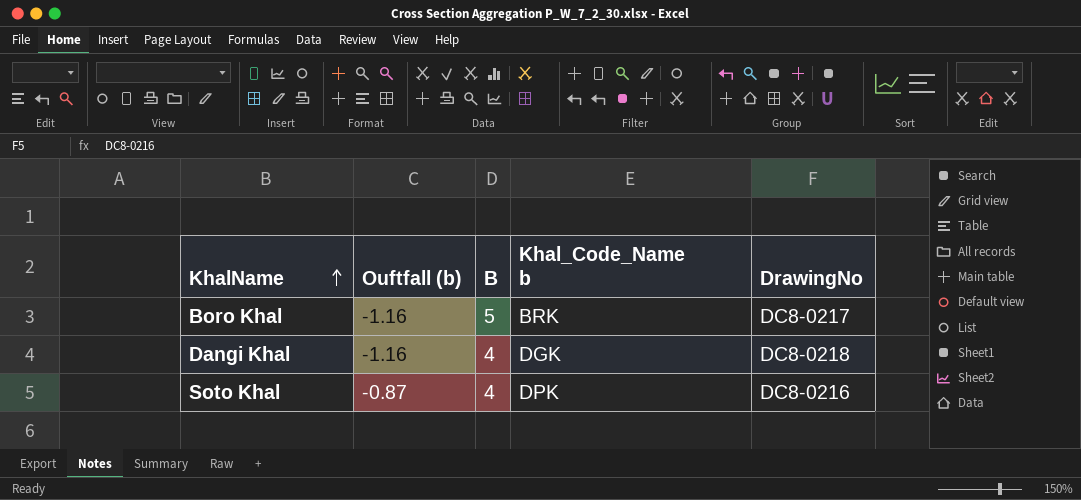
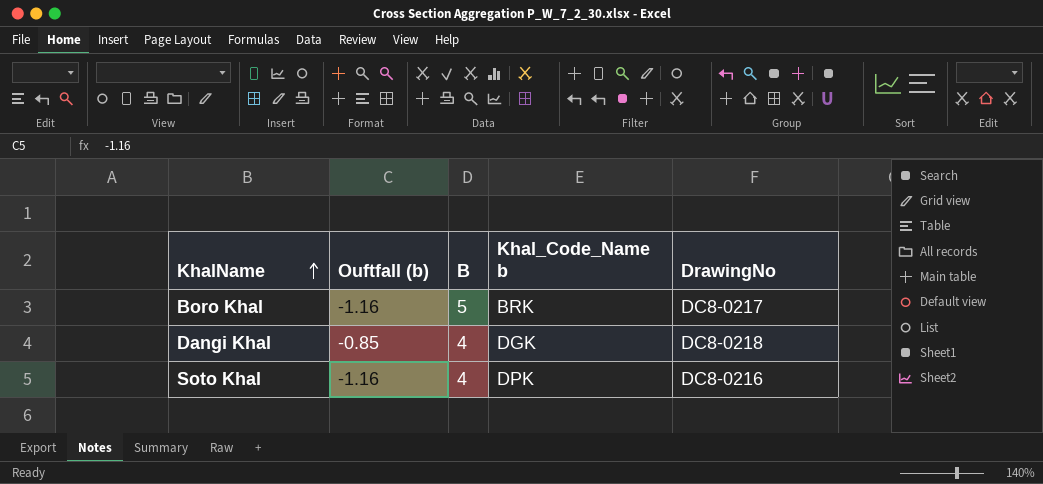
Dangi Khal | Ouftfall (b): -1.16 -> -0.85
Soto Khal | Ouftfall (b): -0.87 -> -1.16

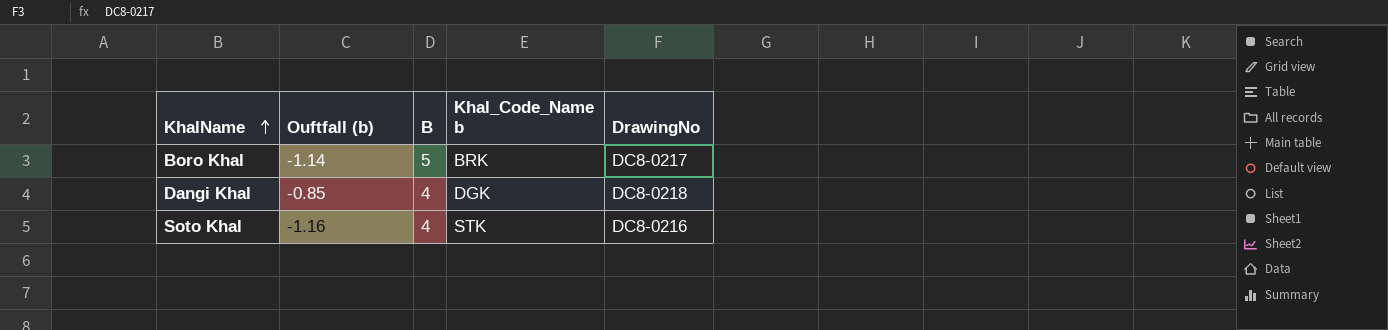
Boro Khal | Ouftfall (b): -1.16 -> -1.14
Soto Khal | Khal_Code_Name b: DPK -> STK

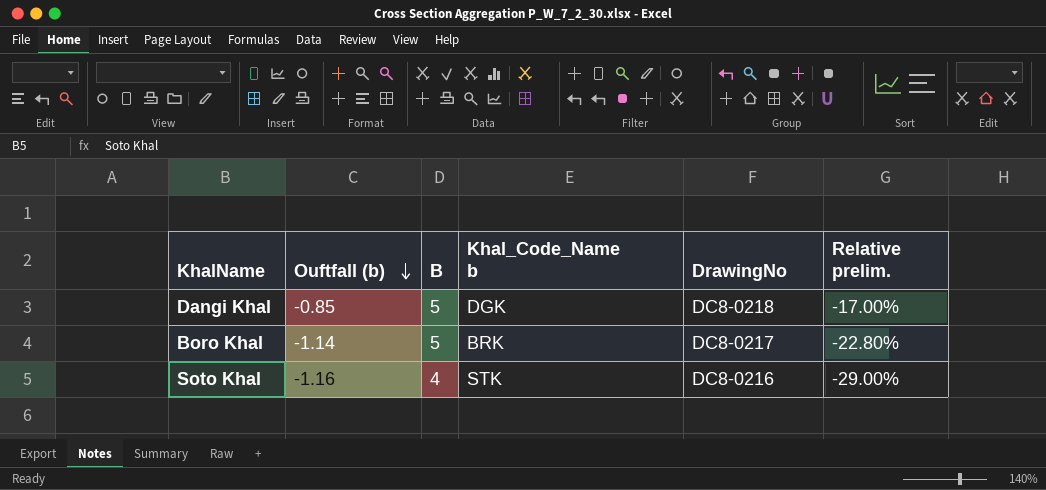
row order: KhalName ascending -> Ouftfall (b) descending
column Relative prelim. | formula: none -> [Ouftfall (b)] / [B]
Dangi Khal | B: 4 -> 5

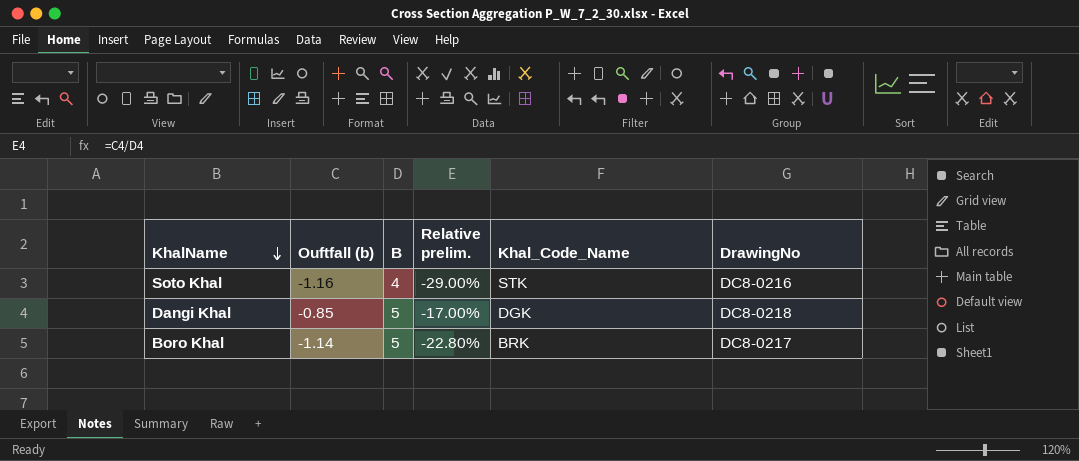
row order: Ouftfall (b) descending -> KhalName descending
column Relative prelim. | position: 6 -> 4
column name: Khal_Code_Name b -> Khal_Code_Name

